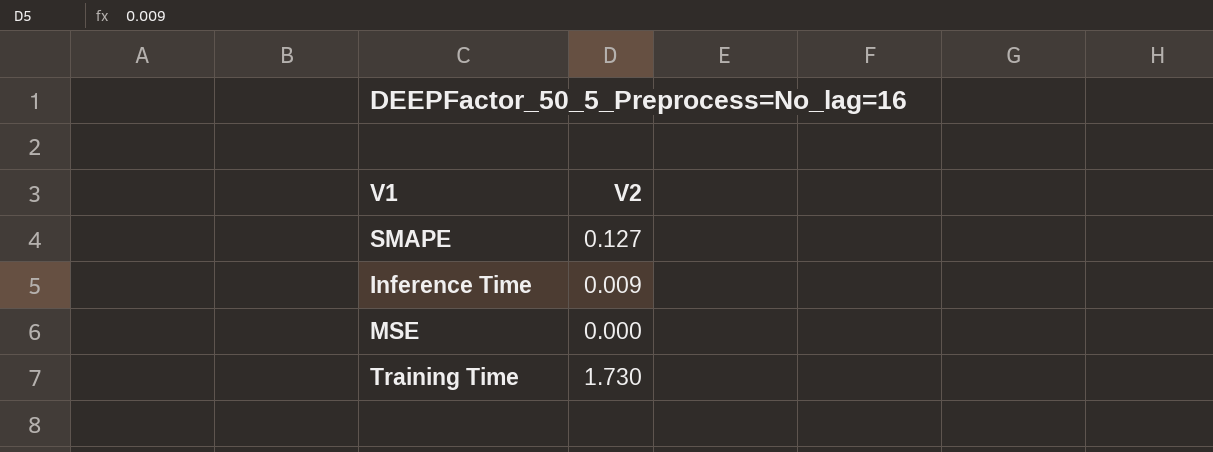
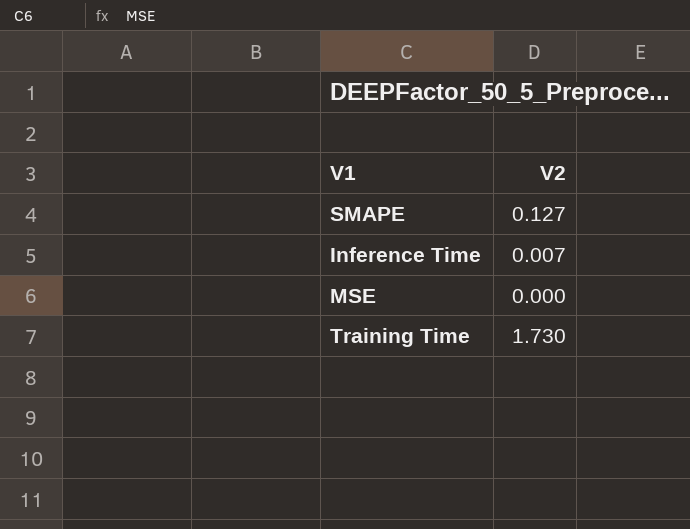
Inference Time | V2: 0.009 -> 0.007

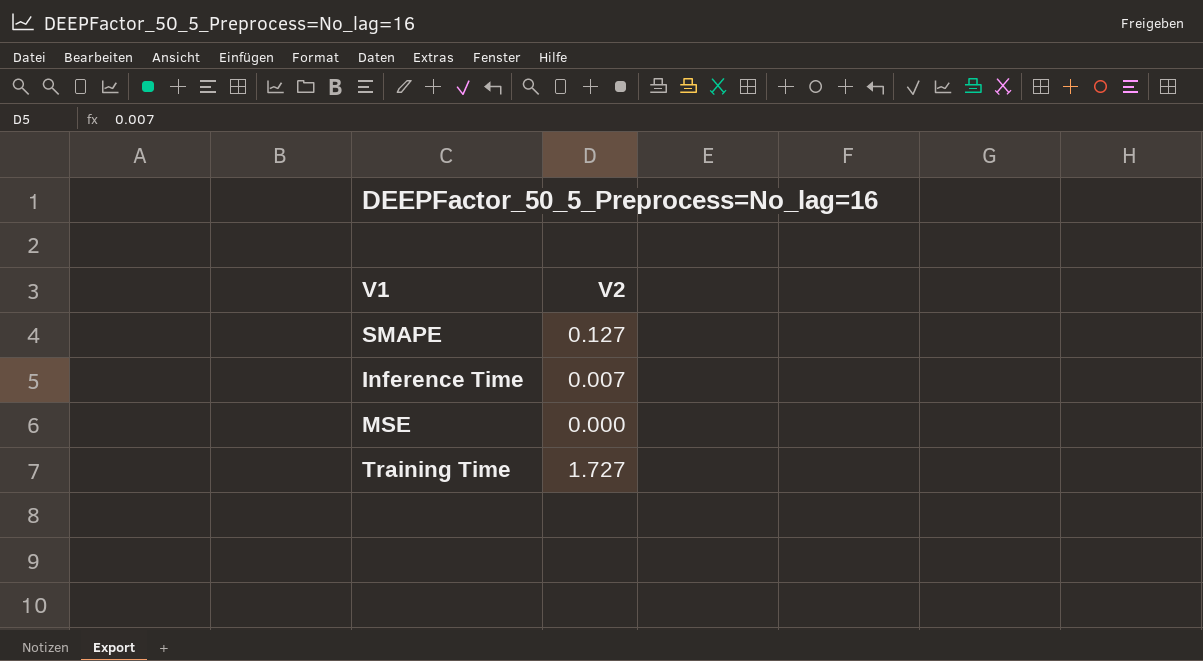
Training Time | V2: 1.730 -> 1.727

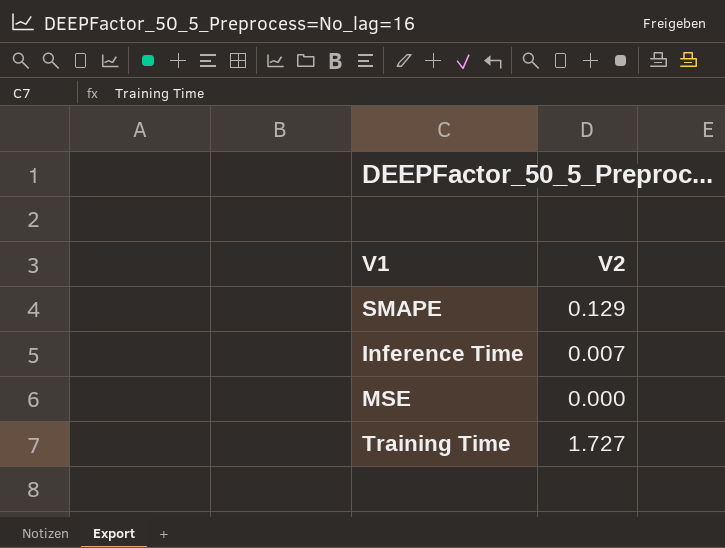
SMAPE | V2: 0.127 -> 0.129

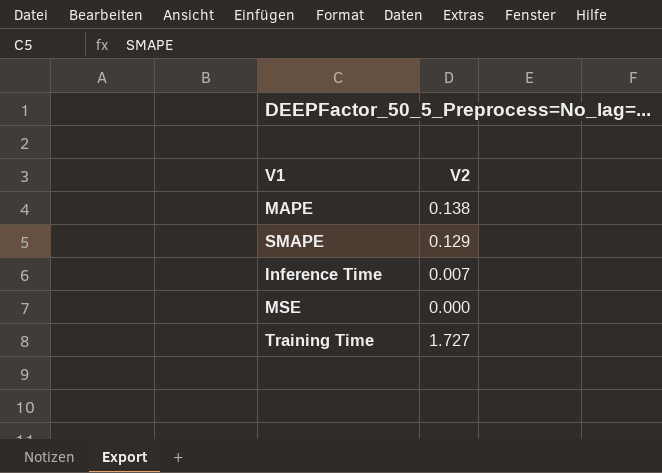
row MAPE: none -> 0.138

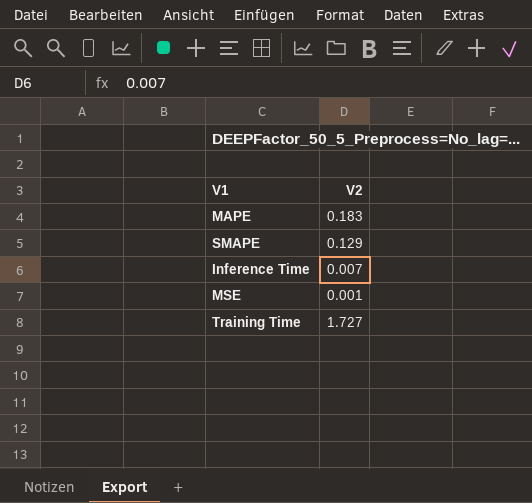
MAPE | V2: 0.138 -> 0.183
MSE | V2: 0.000 -> 0.001

